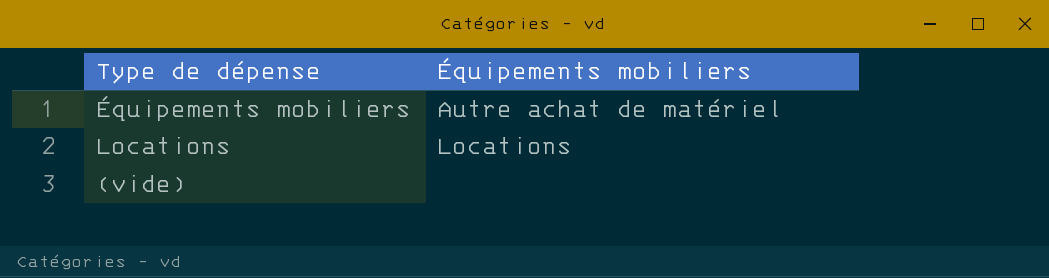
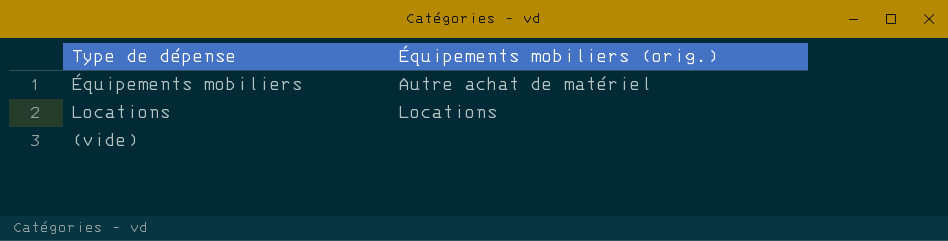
column name: Équipements mobiliers -> Équipements mobiliers (orig.)

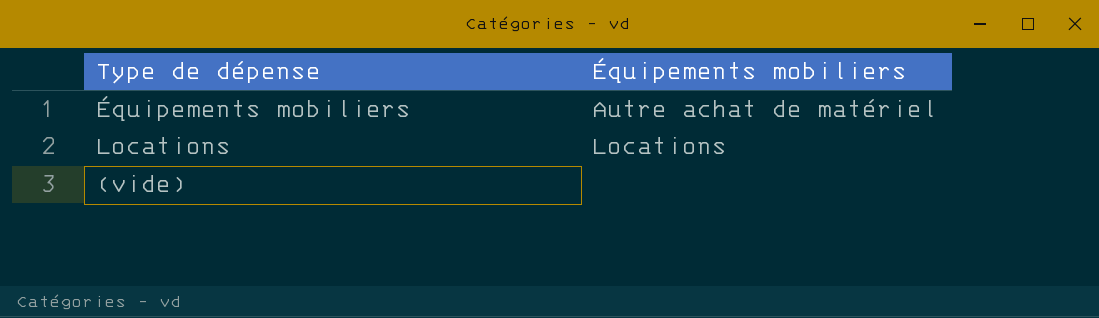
column name: Équipements mobiliers (orig.) -> Équipements mobiliers

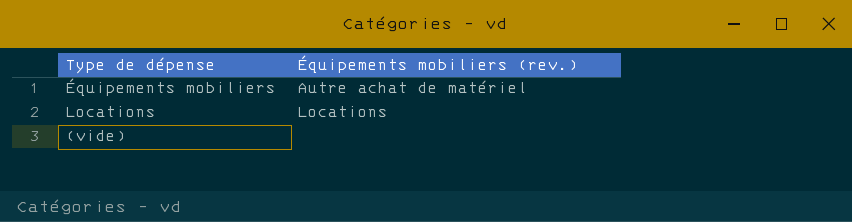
column name: Équipements mobiliers -> Équipements mobiliers (rev.)

